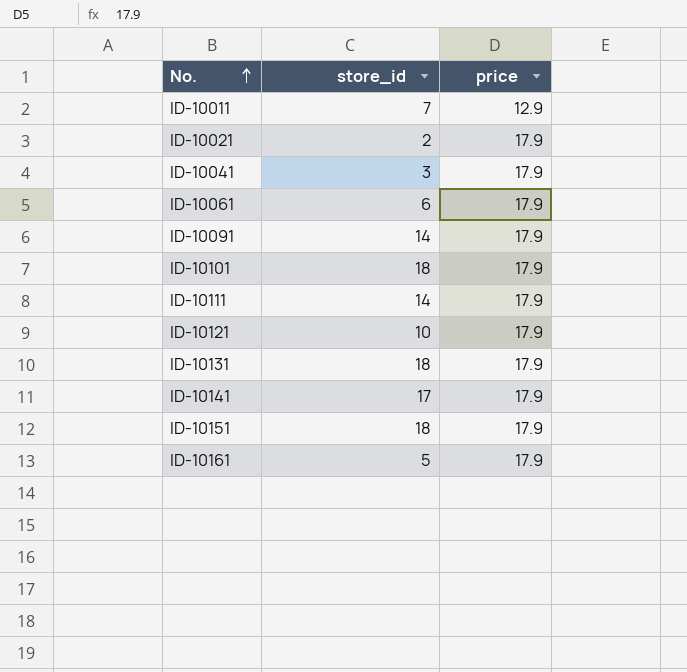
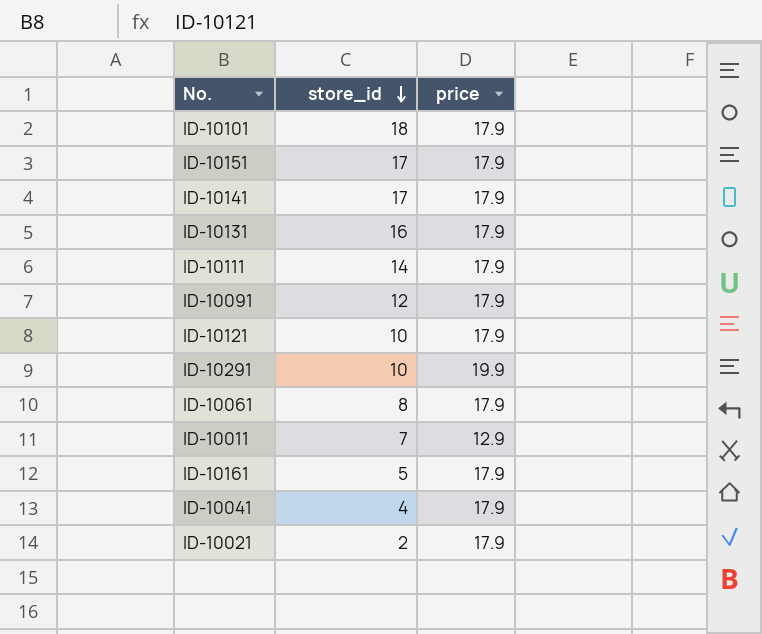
row order: No. ascending -> store_id descending
ID-10151 | store_id: 18 -> 17
ID-10131 | store_id: 18 -> 16
ID-10091 | store_id: 14 -> 12
row ID-10291: none -> 10 | 19.9
ID-10061 | store_id: 6 -> 8
ID-10041 | store_id: 3 -> 4

